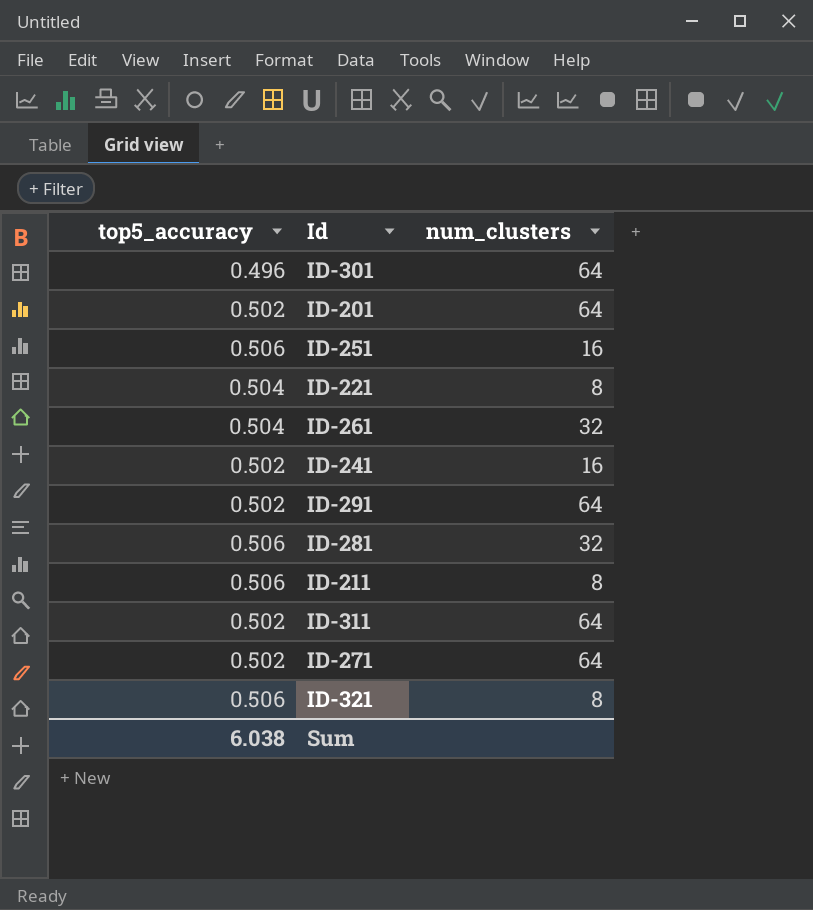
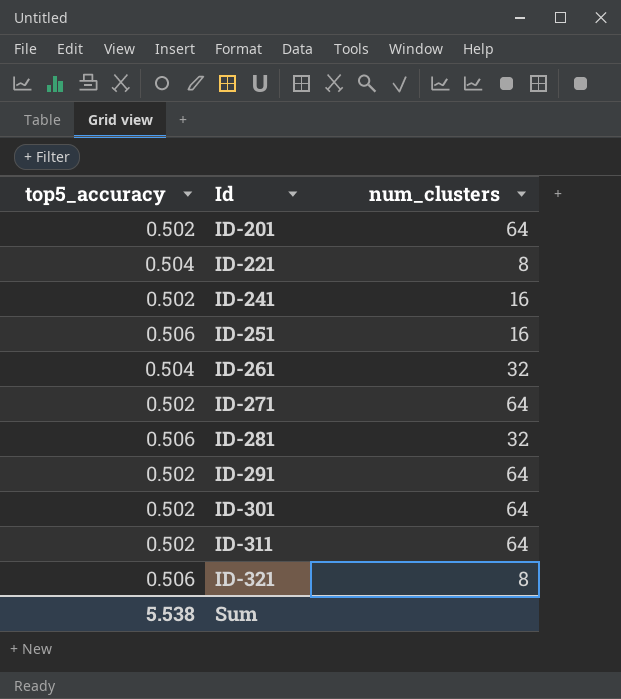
row order: none -> Id ascending
row ID-211: 0.506 | 8 -> none
ID-301 | top5_accuracy: 0.496 -> 0.502
Sum | top5_accuracy: 6.038 -> 5.538

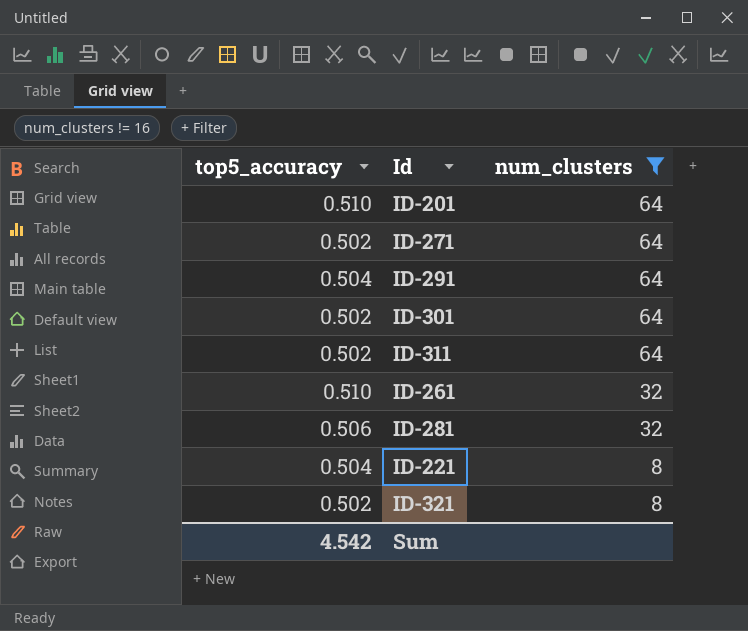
filter: none -> num_clusters != 16
row order: Id ascending -> num_clusters descending
ID-201 | top5_accuracy: 0.502 -> 0.510
ID-291 | top5_accuracy: 0.502 -> 0.504
ID-261 | top5_accuracy: 0.504 -> 0.510
ID-321 | top5_accuracy: 0.506 -> 0.502
Sum | top5_accuracy: 5.538 -> 4.542

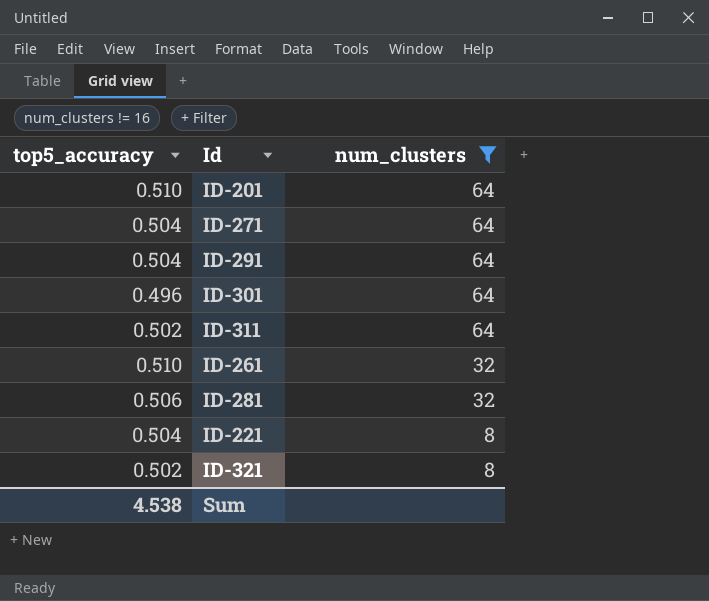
ID-271 | top5_accuracy: 0.502 -> 0.504
ID-301 | top5_accuracy: 0.502 -> 0.496
Sum | top5_accuracy: 4.542 -> 4.538

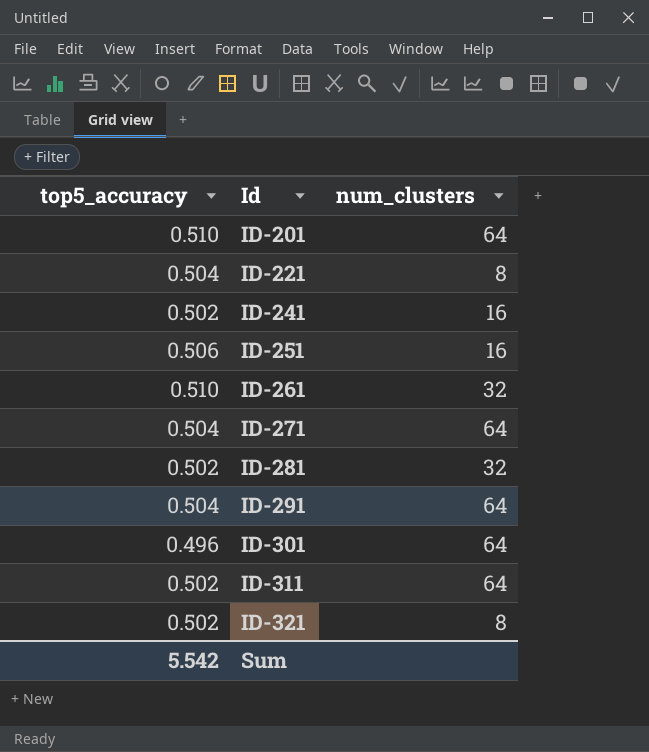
filter: num_clusters != 16 -> none
row order: num_clusters descending -> Id ascending
ID-281 | top5_accuracy: 0.506 -> 0.502
Sum | top5_accuracy: 4.538 -> 5.542

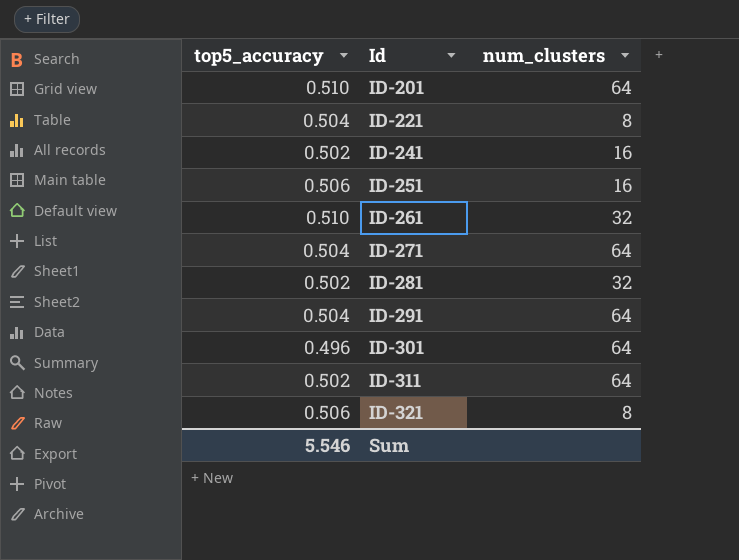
ID-321 | top5_accuracy: 0.502 -> 0.506
Sum | top5_accuracy: 5.542 -> 5.546

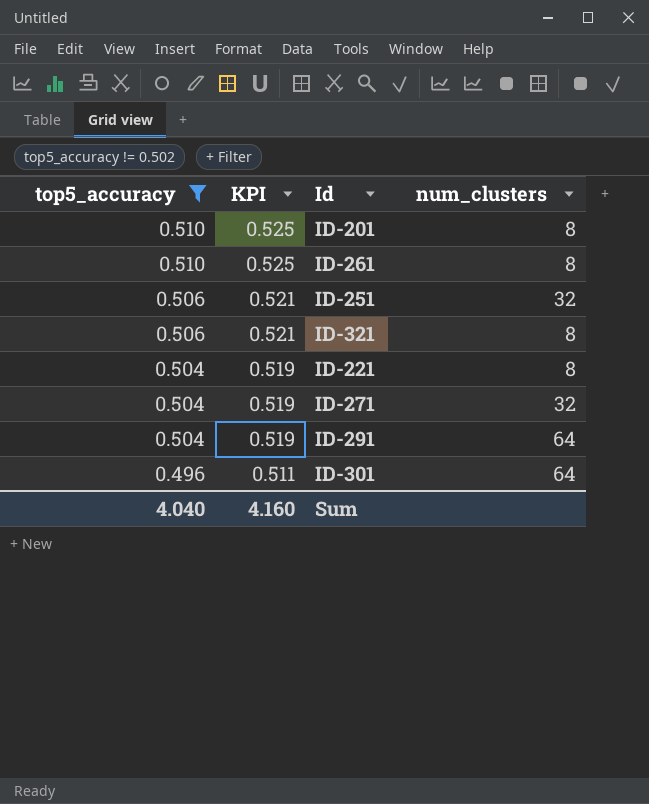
filter: none -> top5_accuracy != 0.502
row order: Id ascending -> top5_accuracy descending
column KPI | formula: none -> [top5_accuracy] * 1.03
ID-201 | num_clusters: 64 -> 8
ID-261 | num_clusters: 32 -> 8
ID-251 | num_clusters: 16 -> 32
ID-271 | num_clusters: 64 -> 32
Sum | top5_accuracy: 5.546 -> 4.040

